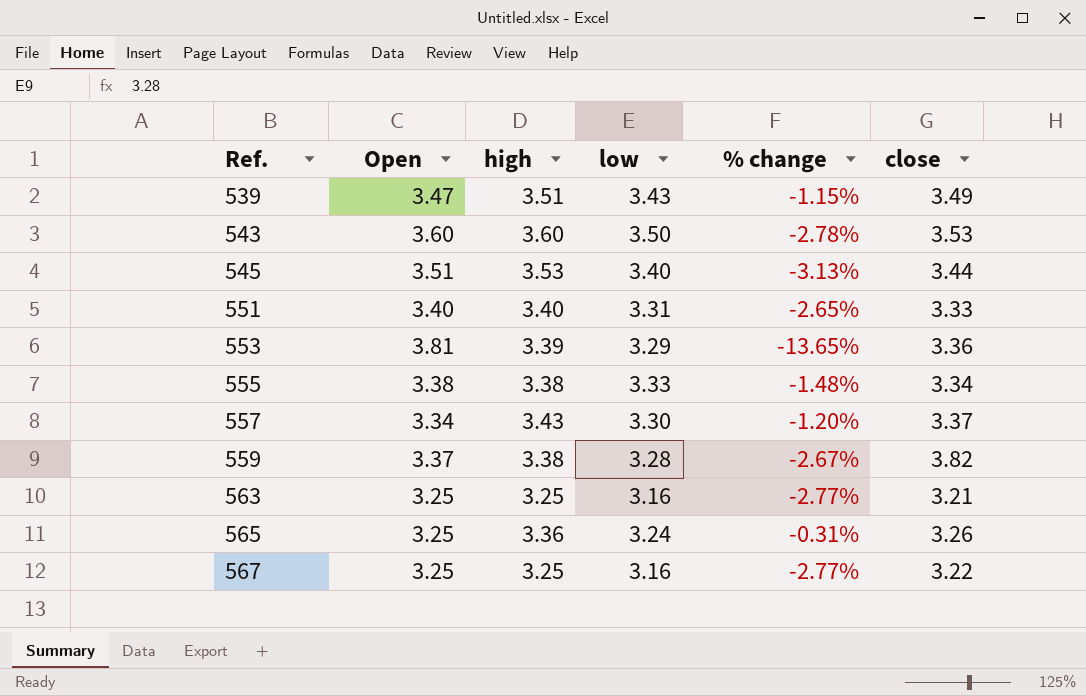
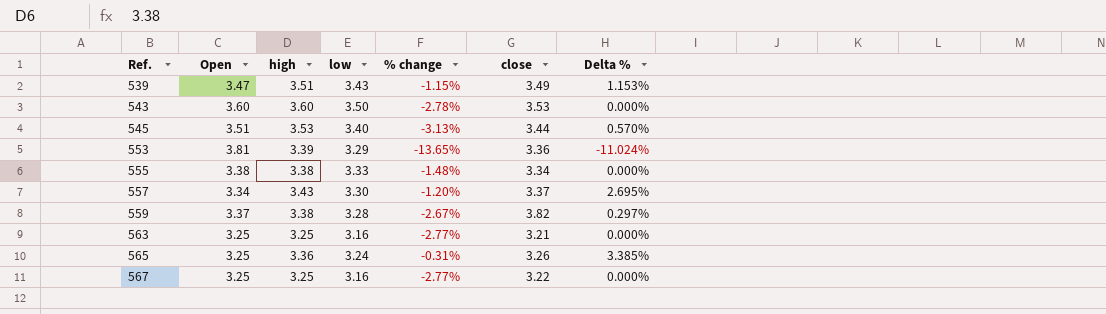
column Delta % | formula: none -> ([high] - [Open]) / [Open]
row 551: 3.40 | 3.40 | 3.31 | -2.65% | 3.33 -> none

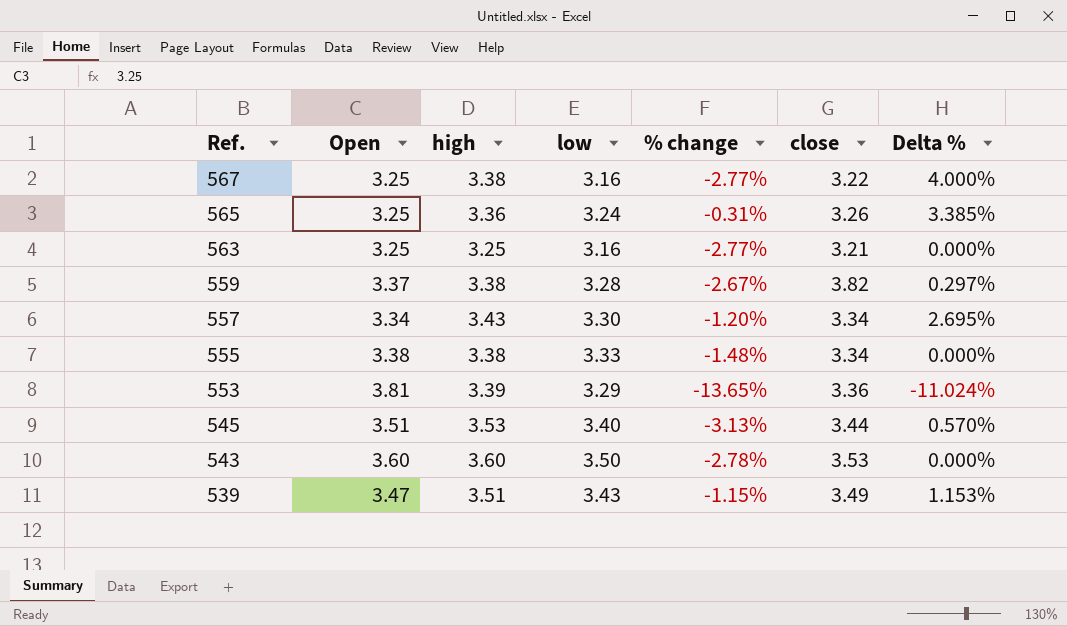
row order: Ref. ascending -> Ref. descending
567 | high: 3.25 -> 3.38
567 | Delta %: 0.000% -> 4.000%
557 | close: 3.37 -> 3.34

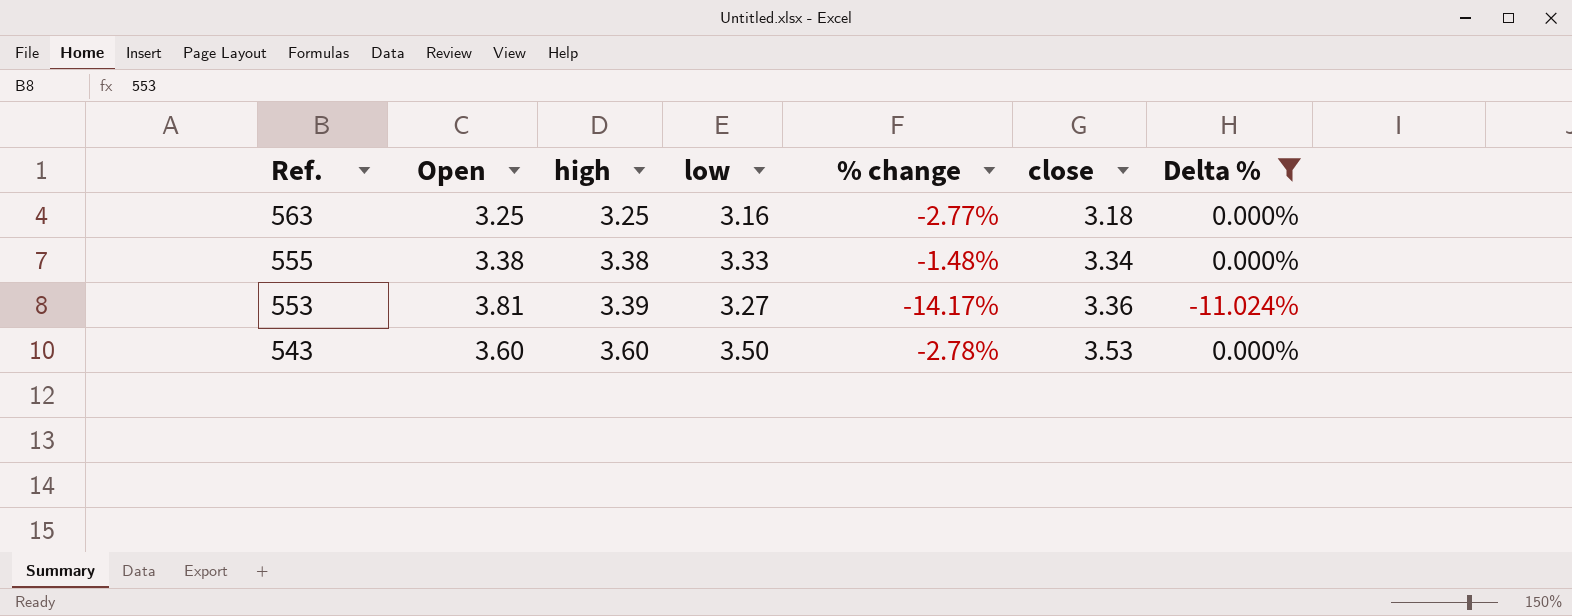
filter: none -> Delta % <= 0.000%
563 | close: 3.21 -> 3.18
553 | low: 3.29 -> 3.27
553 | % change: -13.65% -> -14.17%

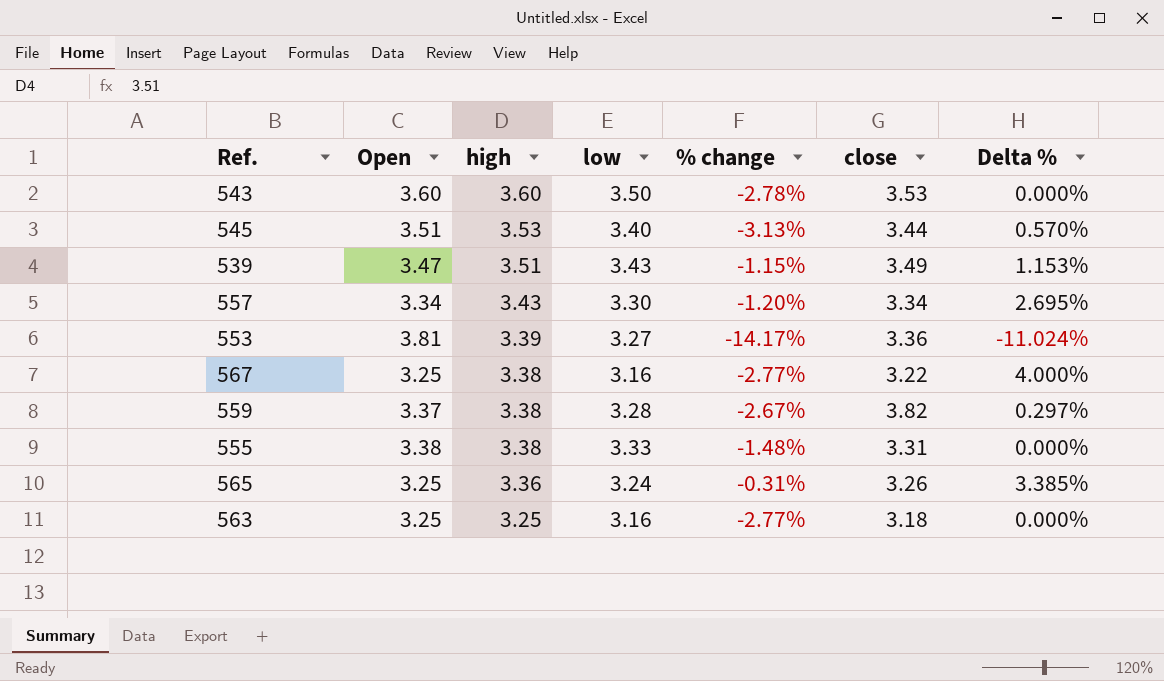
filter: Delta % <= 0.000% -> none
row order: Ref. descending -> high descending
555 | close: 3.34 -> 3.31

